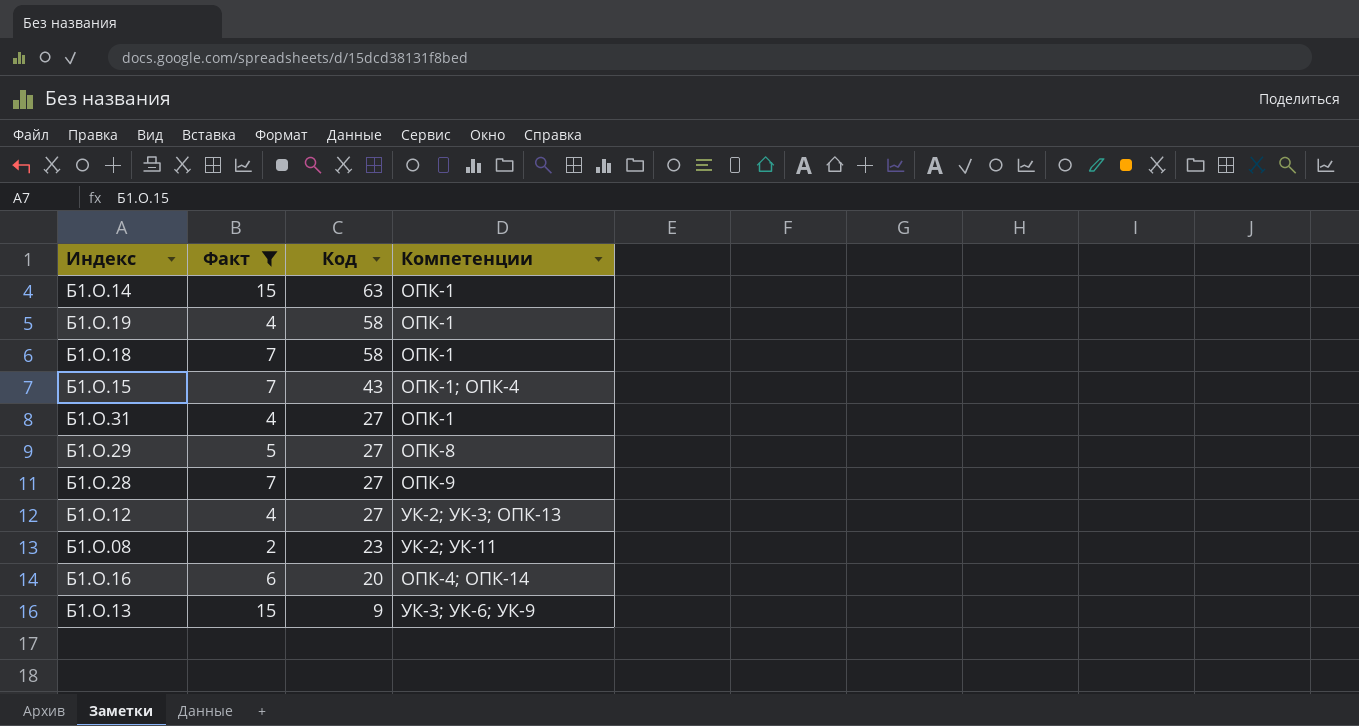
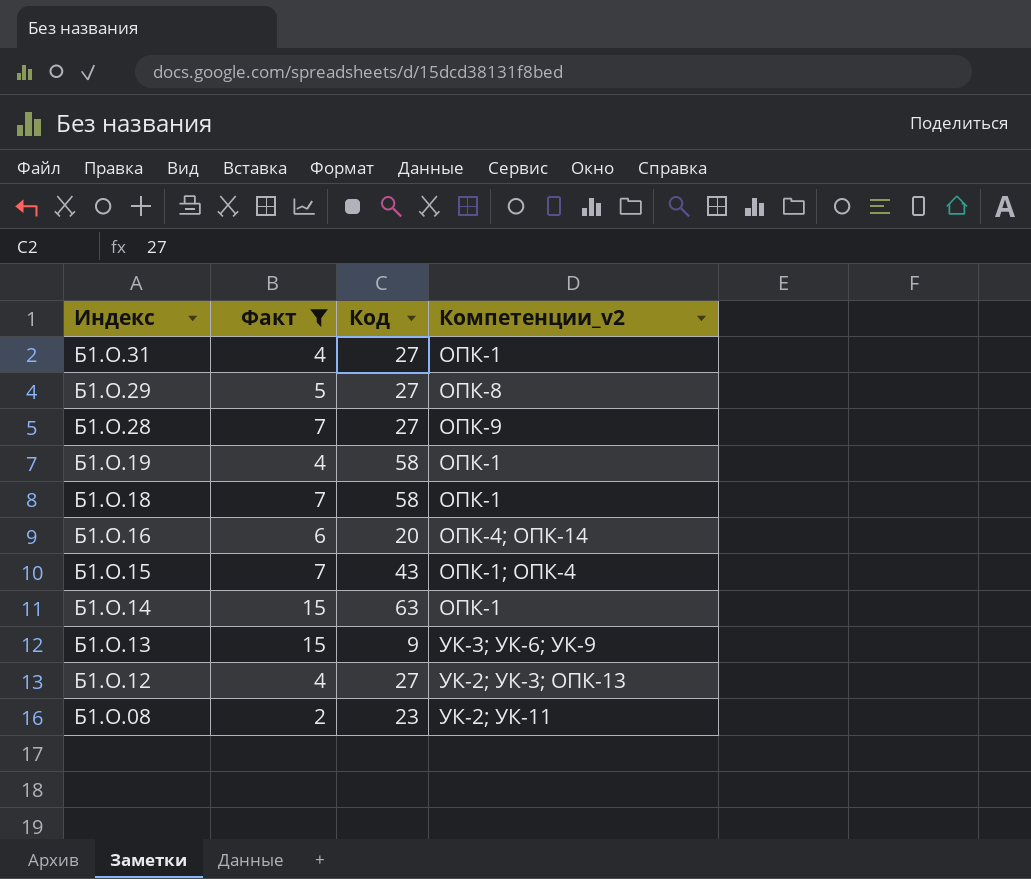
row order: Код descending -> Индекс descending
column name: Компетенции -> Компетенции_v2

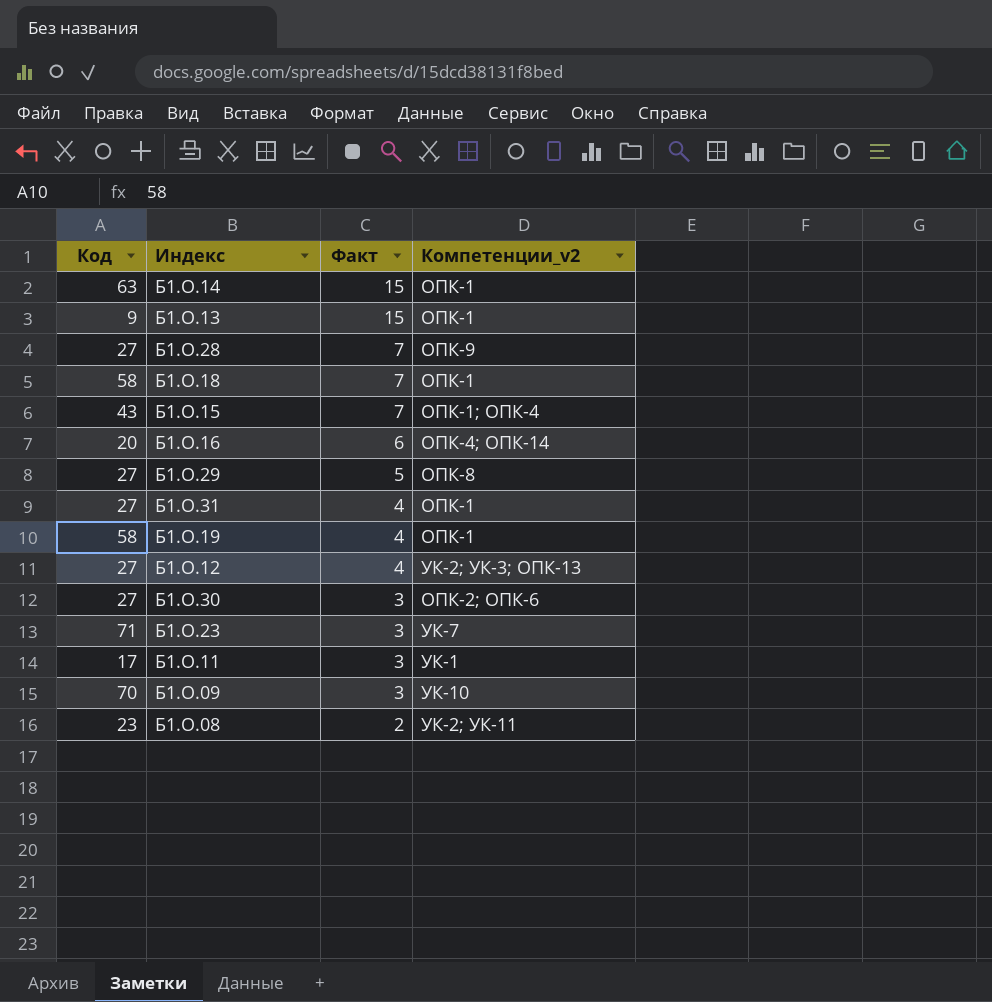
filter: Факт != 3 -> none
row order: Индекс descending -> Факт descending
column Код | position: 3 -> 1
Б1.О.13 | Компетенции_v2: УК-3; УК-6; УК-9 -> ОПК-1

